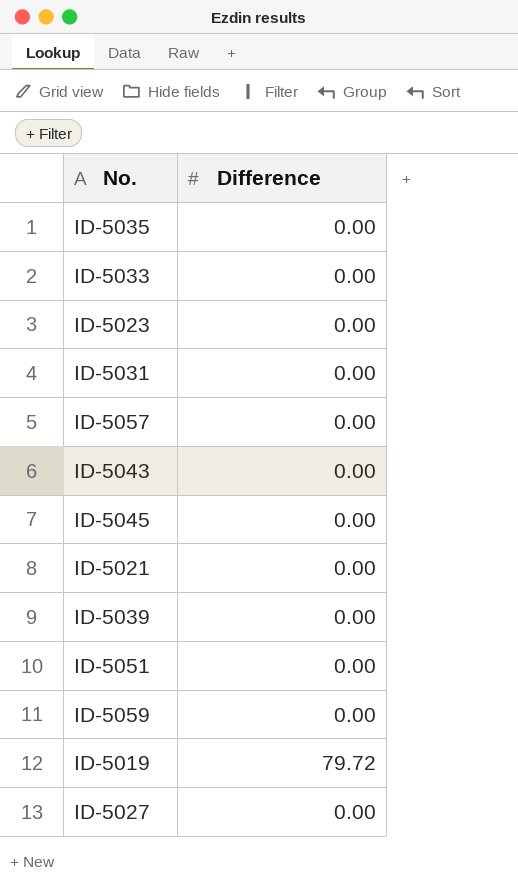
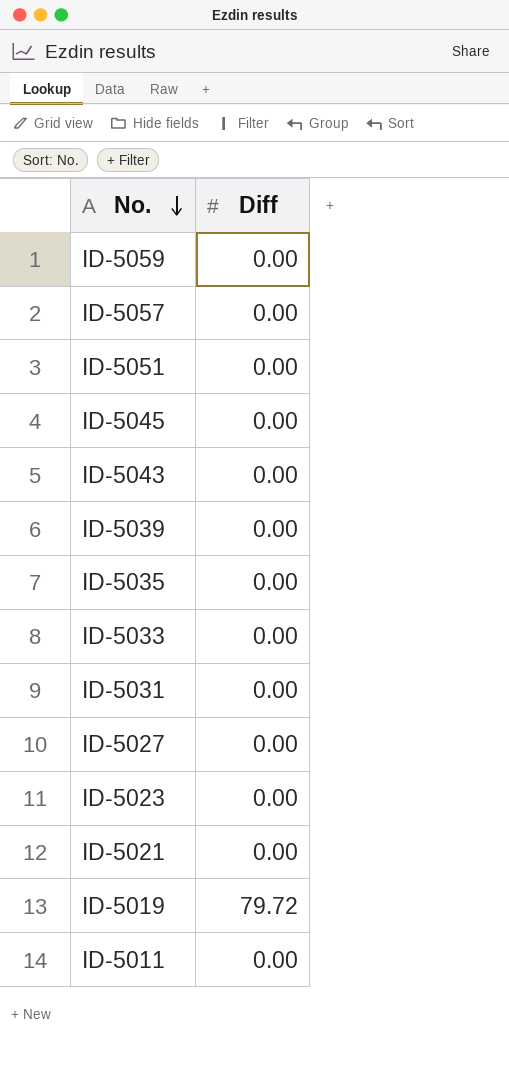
row order: none -> No. descending
column name: Difference -> Diff
row ID-5011: none -> 0.00

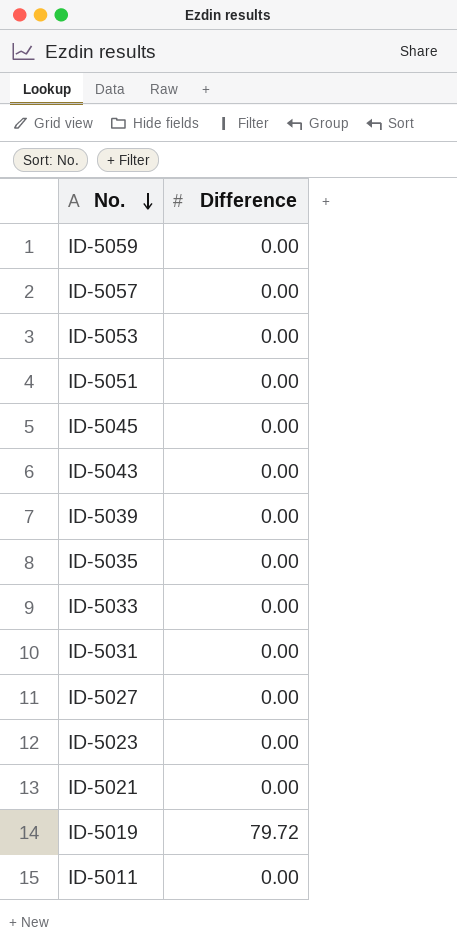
column name: Diff -> Difference
row ID-5053: none -> 0.00

